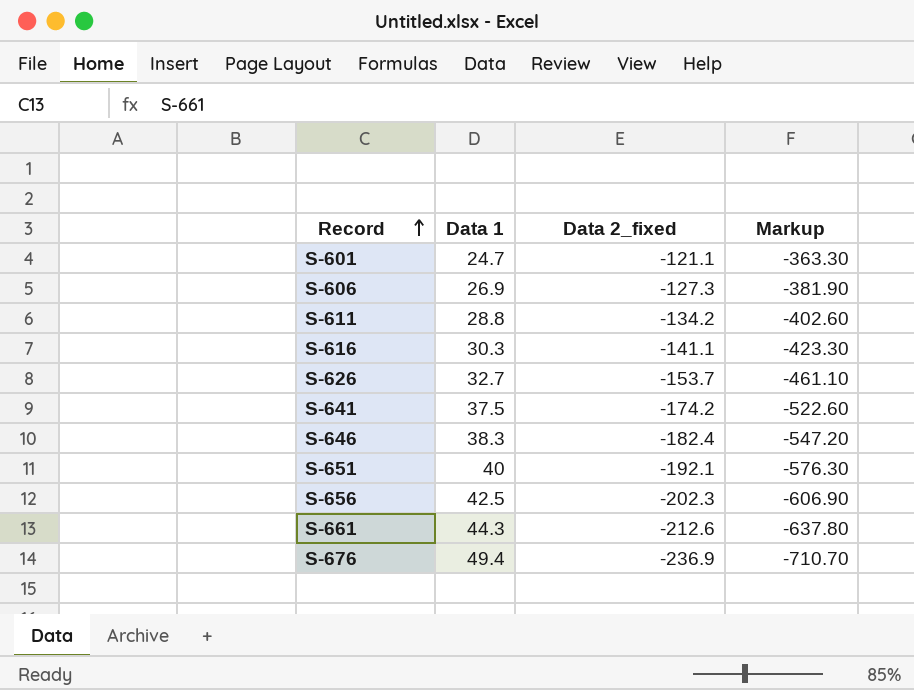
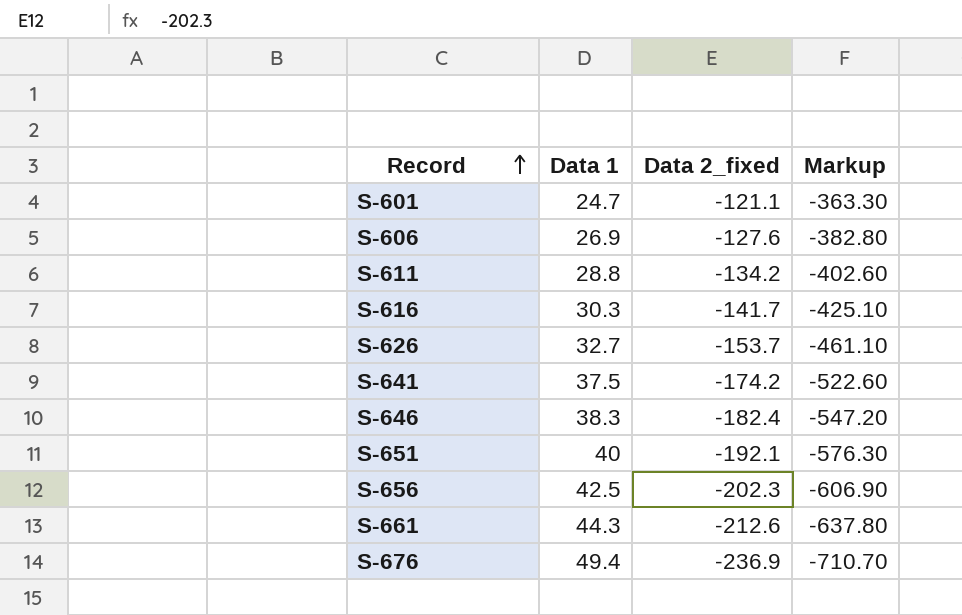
S-606 | Data 2_fixed: -127.3 -> -127.6
S-606 | Markup: -381.90 -> -382.80
S-616 | Data 2_fixed: -141.1 -> -141.7
S-616 | Markup: -423.30 -> -425.10

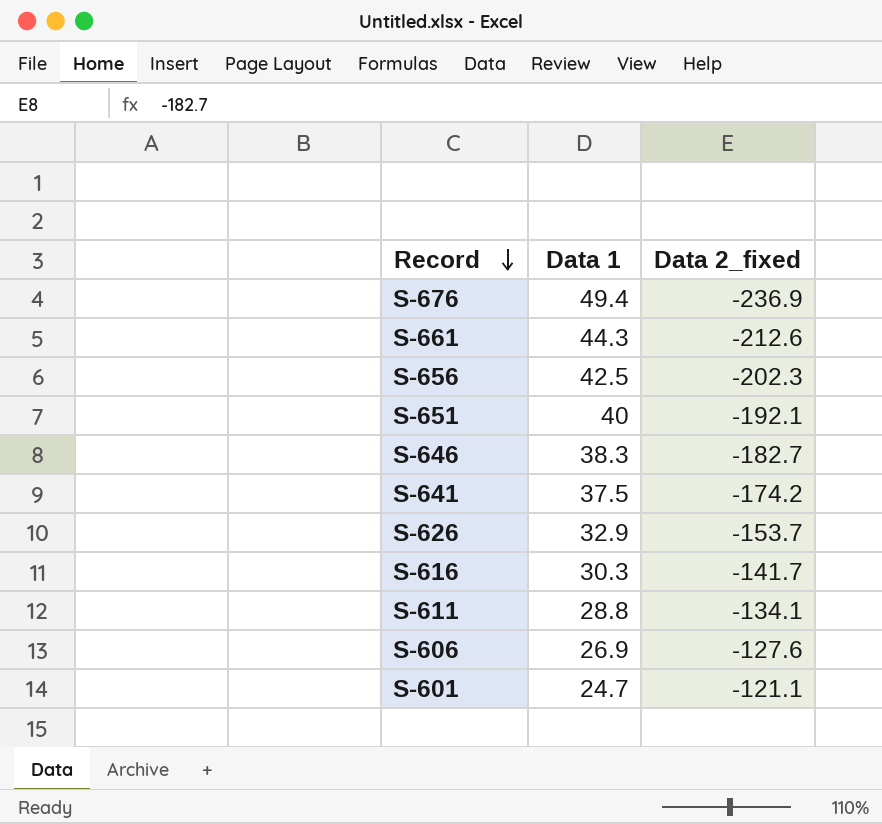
row order: Record ascending -> Record descending
column Markup | formula: [Data 2_fixed] * 3 -> none
S-646 | Data 2_fixed: -182.4 -> -182.7
S-626 | Data 1: 32.7 -> 32.9
S-611 | Data 2_fixed: -134.2 -> -134.1

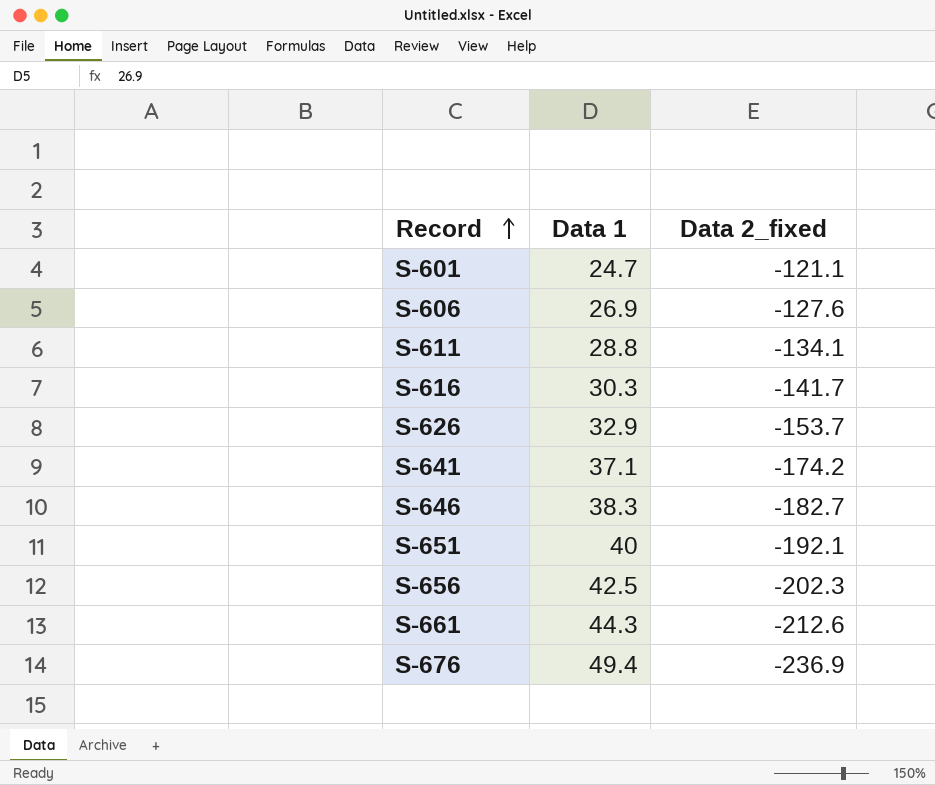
row order: Record descending -> Record ascending
S-641 | Data 1: 37.5 -> 37.1

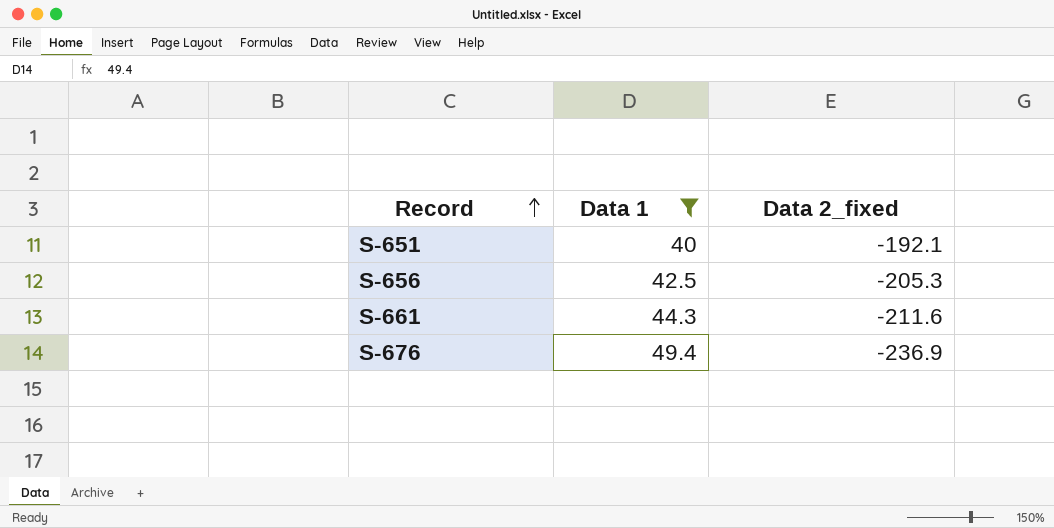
filter: none -> Data 1 >= 40
S-656 | Data 2_fixed: -202.3 -> -205.3
S-661 | Data 2_fixed: -212.6 -> -211.6

